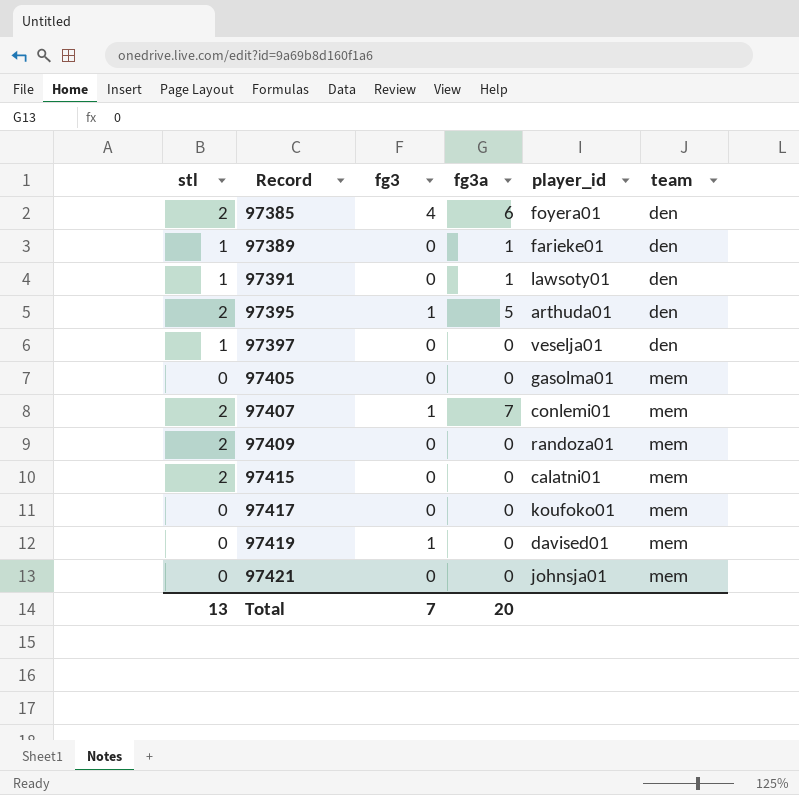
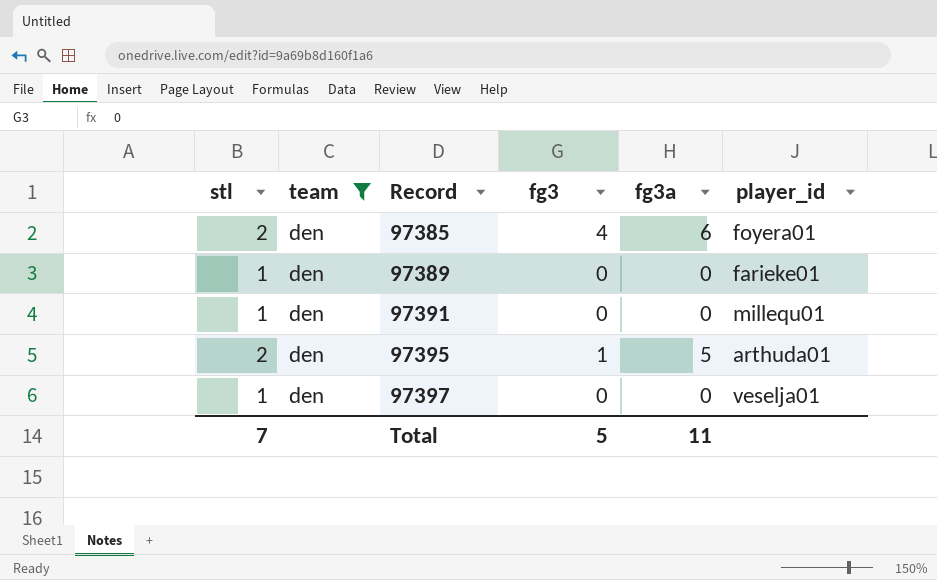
filter: none -> team = den
column team | position: 6 -> 2
97389 | fg3a: 1 -> 0
97391 | fg3a: 1 -> 0
97391 | player_id: lawsoty01 -> millequ01
Total | stl: 13 -> 7
Total | fg3: 7 -> 5
Total | fg3a: 20 -> 11

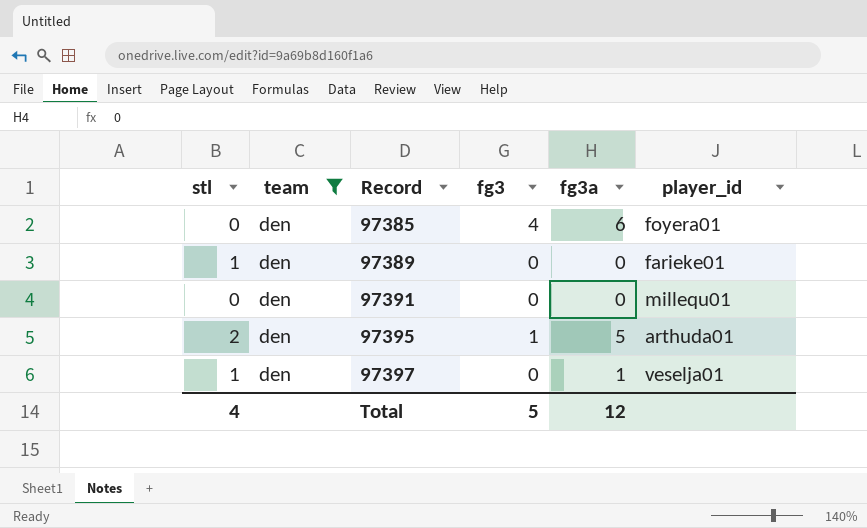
97385 | stl: 2 -> 0
97391 | stl: 1 -> 0
97397 | fg3a: 0 -> 1
Total | stl: 7 -> 4
Total | fg3a: 11 -> 12

